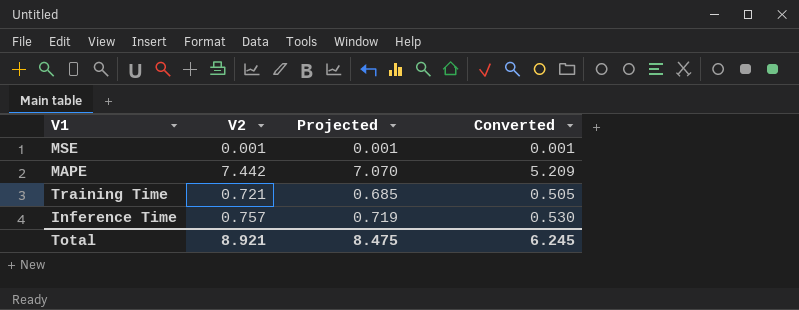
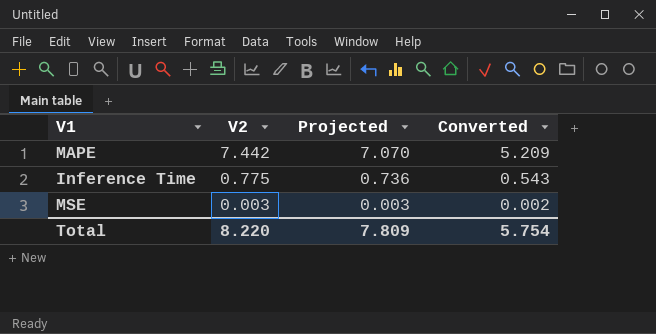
row order: none -> V2 descending
row Training Time: 0.721 | 0.685 | 0.505 -> none
Inference Time | V2: 0.757 -> 0.775
Inference Time | Projected: 0.719 -> 0.736
Inference Time | Converted: 0.530 -> 0.543
MSE | V2: 0.001 -> 0.003
MSE | Projected: 0.001 -> 0.003
MSE | Converted: 0.001 -> 0.002
Total | V2: 8.921 -> 8.220
Total | Projected: 8.475 -> 7.809
Total | Converted: 6.245 -> 5.754

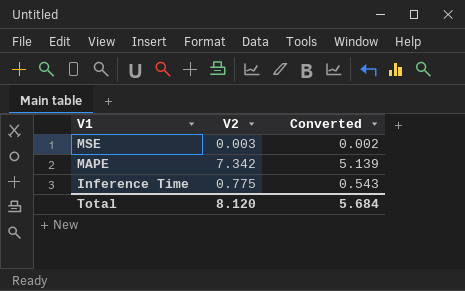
row order: V2 descending -> V1 descending
column Projected | formula: [V2] * 0.95 -> none
MAPE | V2: 7.442 -> 7.342
MAPE | Converted: 5.209 -> 5.139
Total | V2: 8.220 -> 8.120
Total | Converted: 5.754 -> 5.684

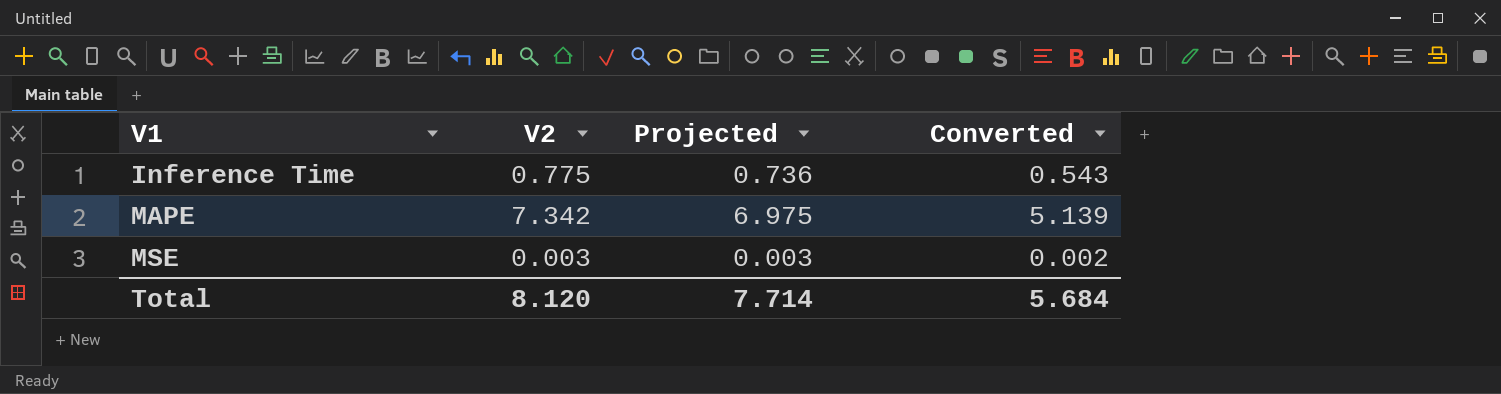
row order: V1 descending -> V1 ascending
column Projected | formula: none -> [V2] * 0.95

